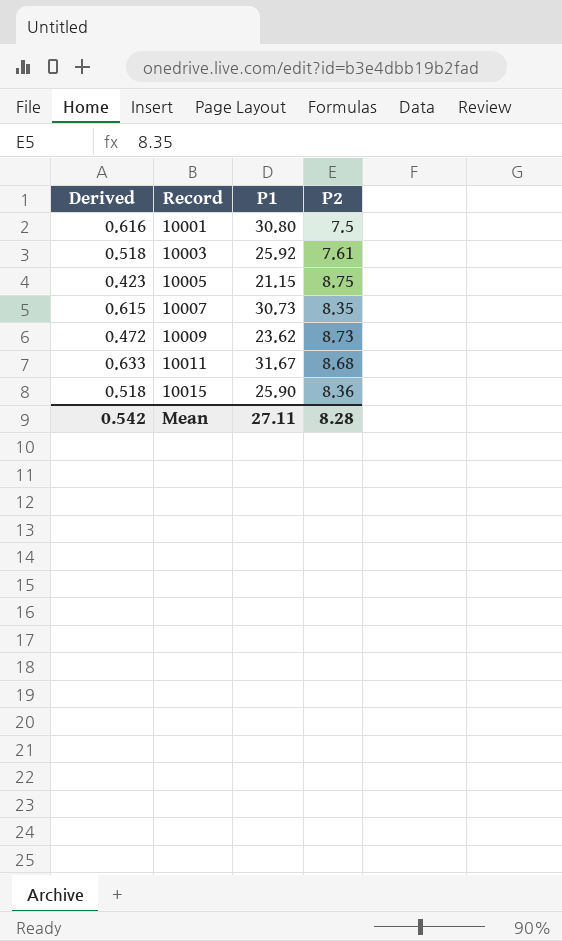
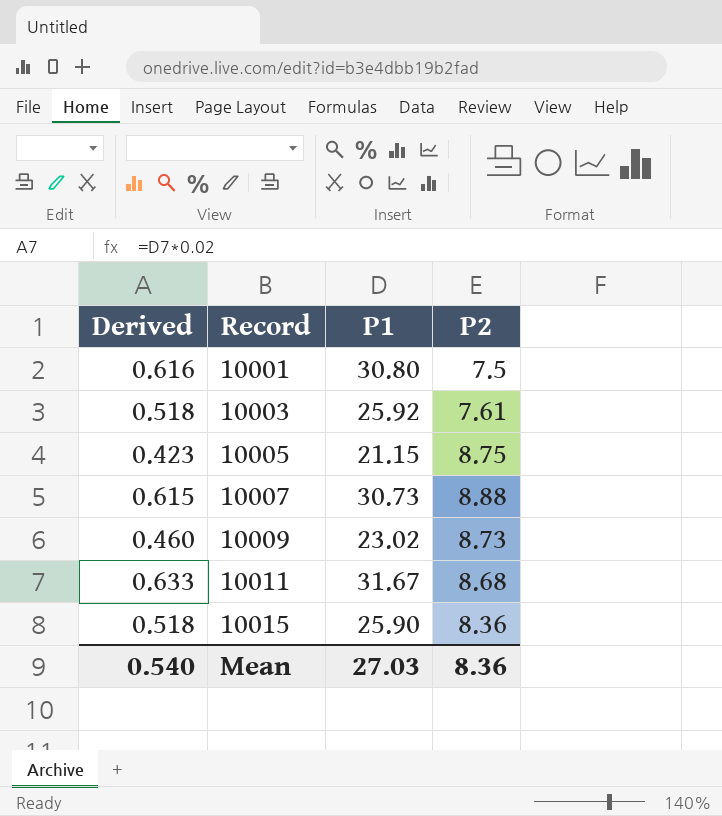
10007 | P2: 8.35 -> 8.88
10009 | Derived: 0.472 -> 0.460
10009 | P1: 23.62 -> 23.02
Mean | Derived: 0.542 -> 0.540
Mean | P1: 27.11 -> 27.03
Mean | P2: 8.28 -> 8.36

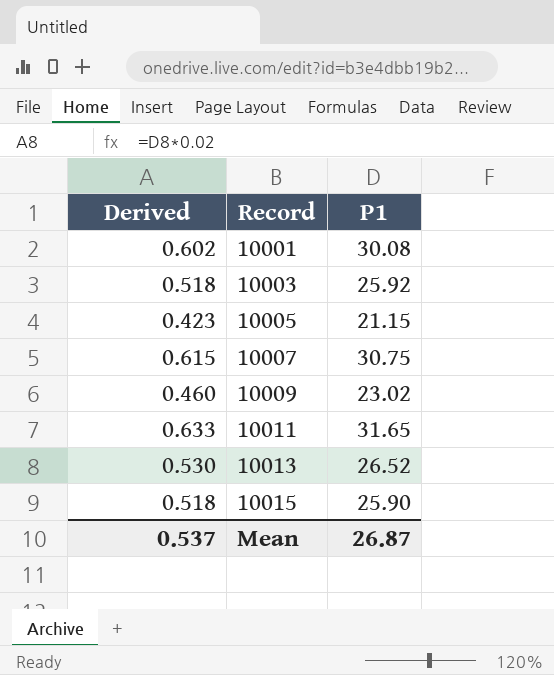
column P2 | position: 4 -> none
10001 | Derived: 0.616 -> 0.602
10001 | P1: 30.80 -> 30.08
10007 | P1: 30.73 -> 30.75
10011 | P1: 31.67 -> 31.65
row 10013: none -> 0.530 | 26.52
Mean | Derived: 0.540 -> 0.537
Mean | P1: 27.03 -> 26.87

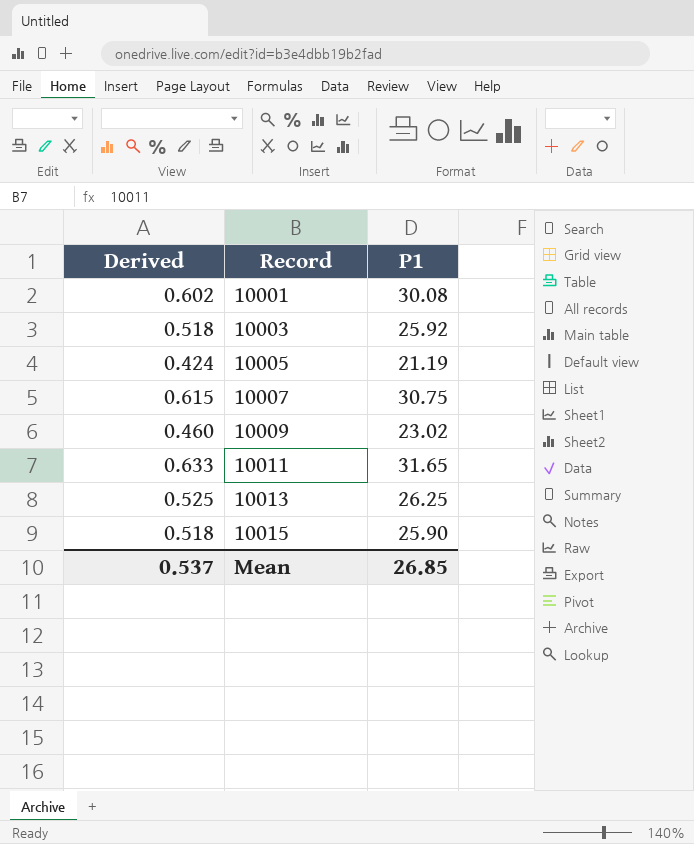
10005 | Derived: 0.423 -> 0.424
10005 | P1: 21.15 -> 21.19
10013 | Derived: 0.530 -> 0.525
10013 | P1: 26.52 -> 26.25
Mean | P1: 26.87 -> 26.85

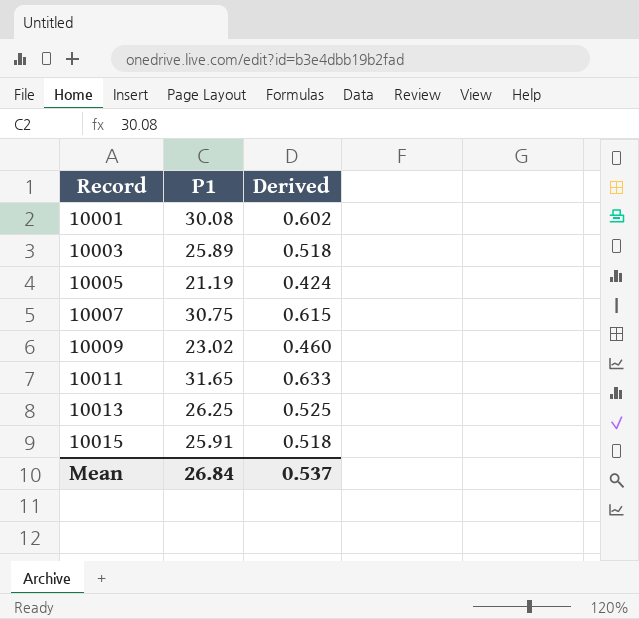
column Derived | position: 1 -> 3
10003 | P1: 25.92 -> 25.89
10015 | P1: 25.90 -> 25.91
Mean | P1: 26.85 -> 26.84

